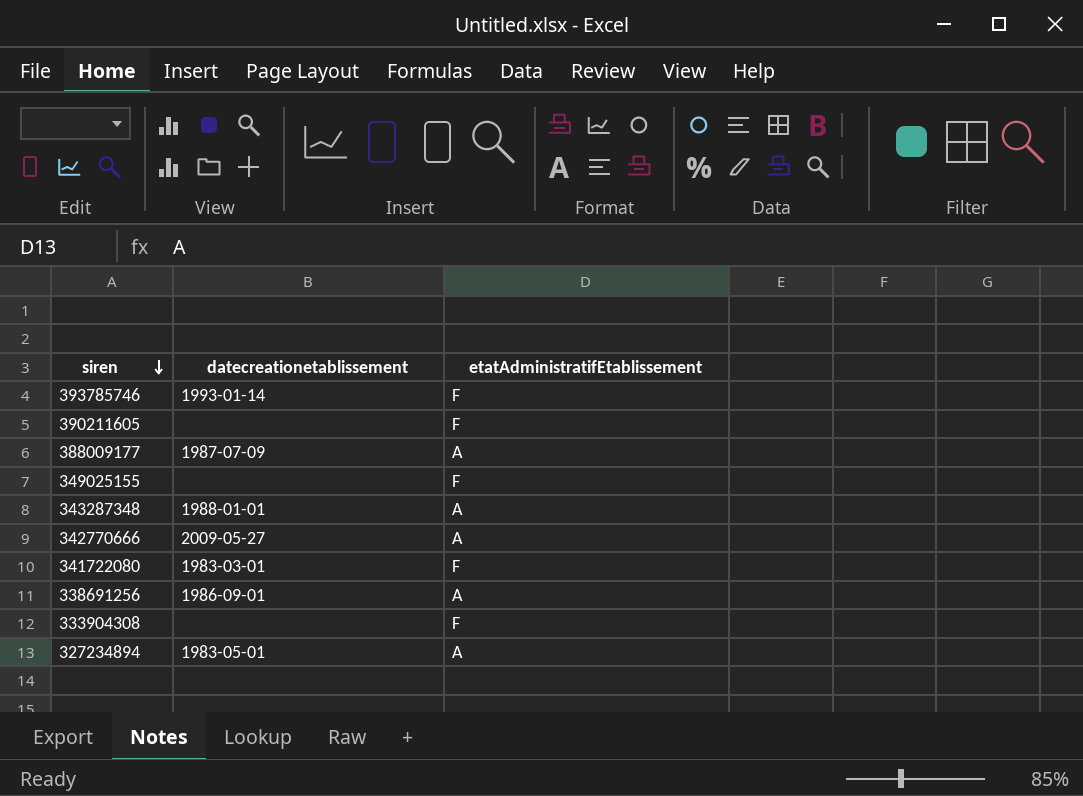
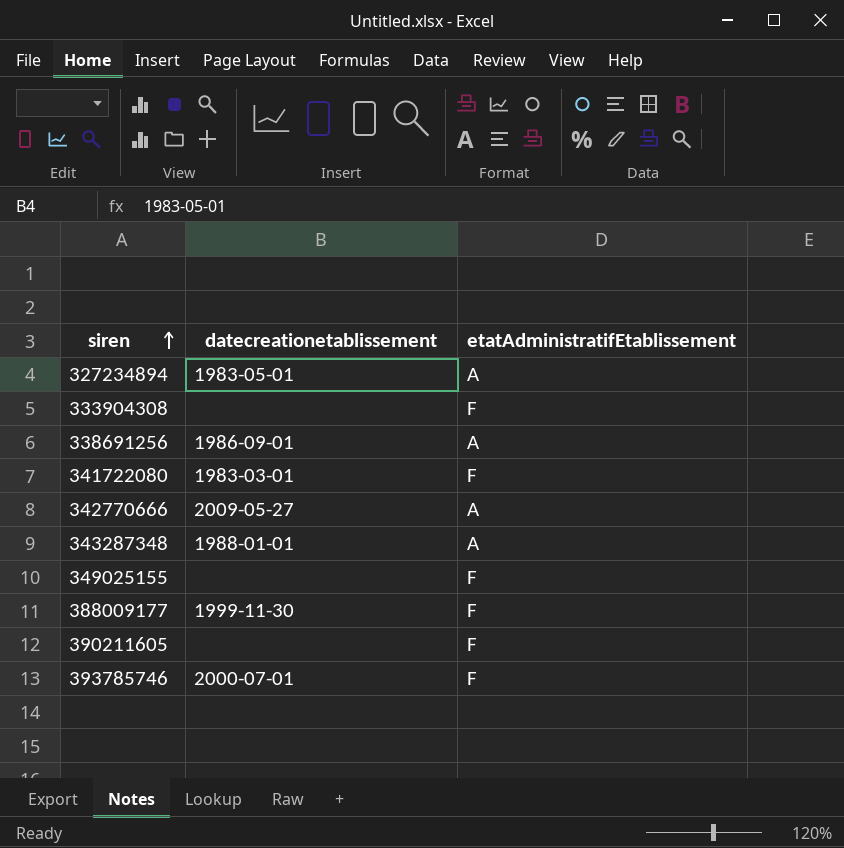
row order: siren descending -> siren ascending
388009177 | datecreationetablissement: 1987-07-09 -> 1999-11-30
388009177 | etatAdministratifEtablissement: A -> F
393785746 | datecreationetablissement: 1993-01-14 -> 2000-07-01

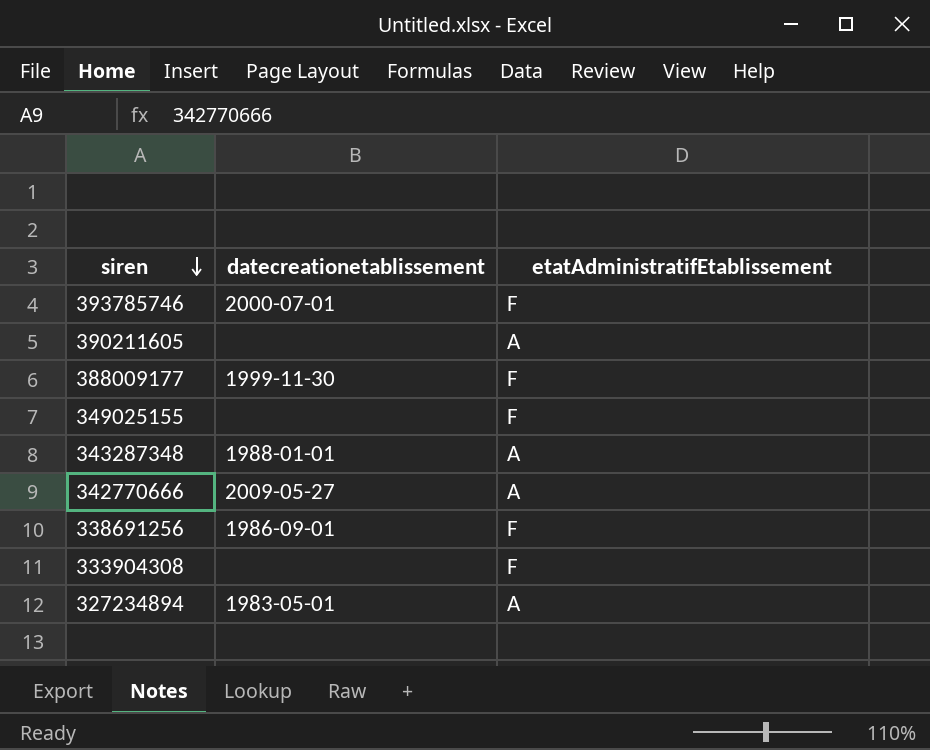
row order: siren ascending -> siren descending
row 341722080: 1983-03-01 | F -> none
390211605 | etatAdministratifEtablissement: F -> A
338691256 | etatAdministratifEtablissement: A -> F

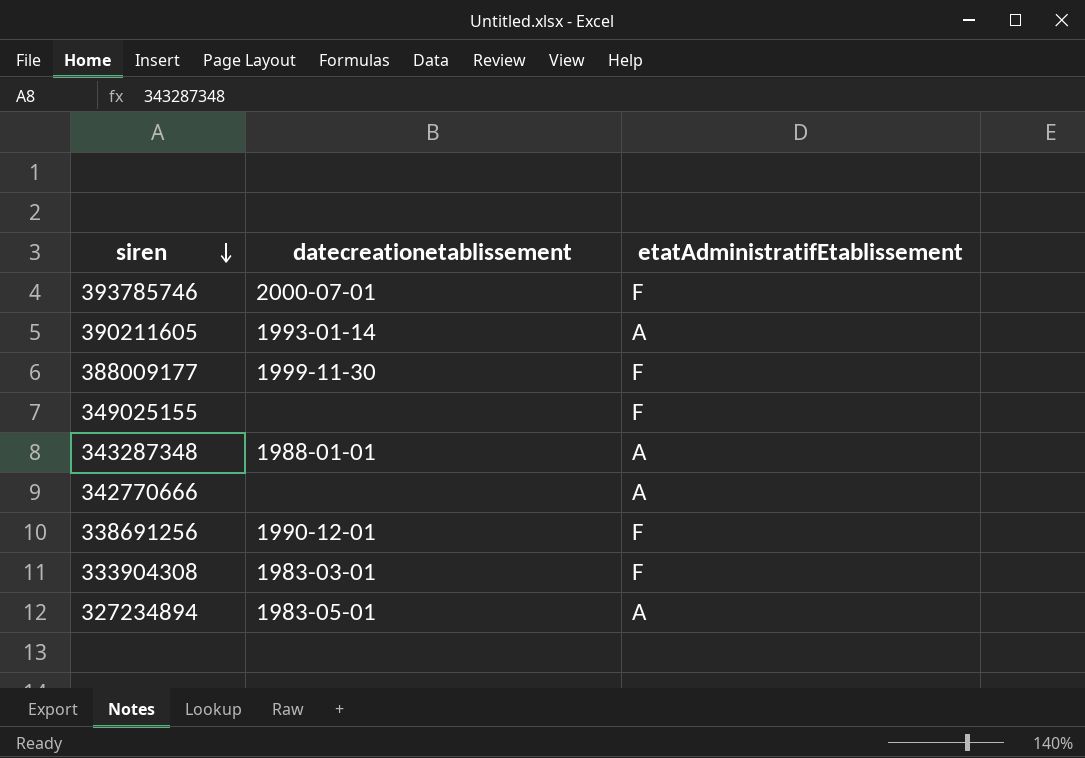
390211605 | datecreationetablissement: none -> 1993-01-14
342770666 | datecreationetablissement: 2009-05-27 -> none
338691256 | datecreationetablissement: 1986-09-01 -> 1990-12-01
333904308 | datecreationetablissement: none -> 1983-03-01

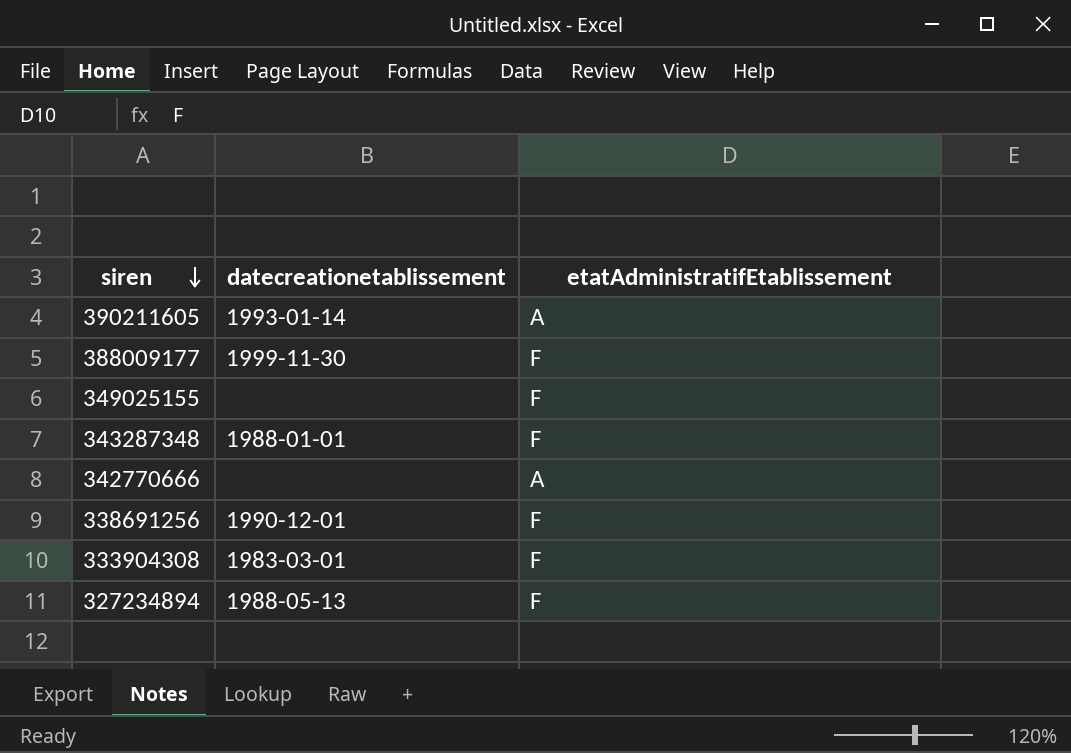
row 393785746: 2000-07-01 | F -> none
343287348 | etatAdministratifEtablissement: A -> F
327234894 | datecreationetablissement: 1983-05-01 -> 1988-05-13
327234894 | etatAdministratifEtablissement: A -> F

